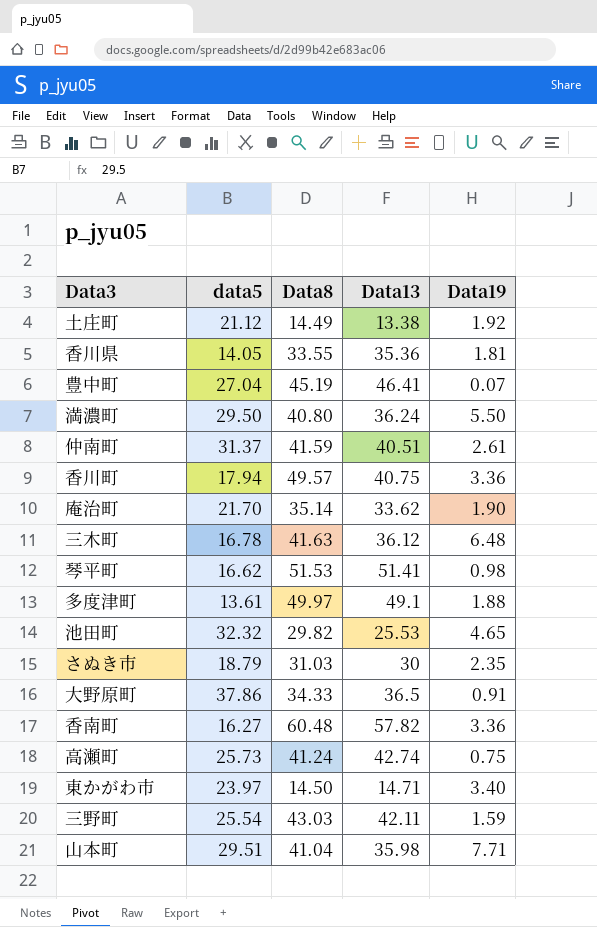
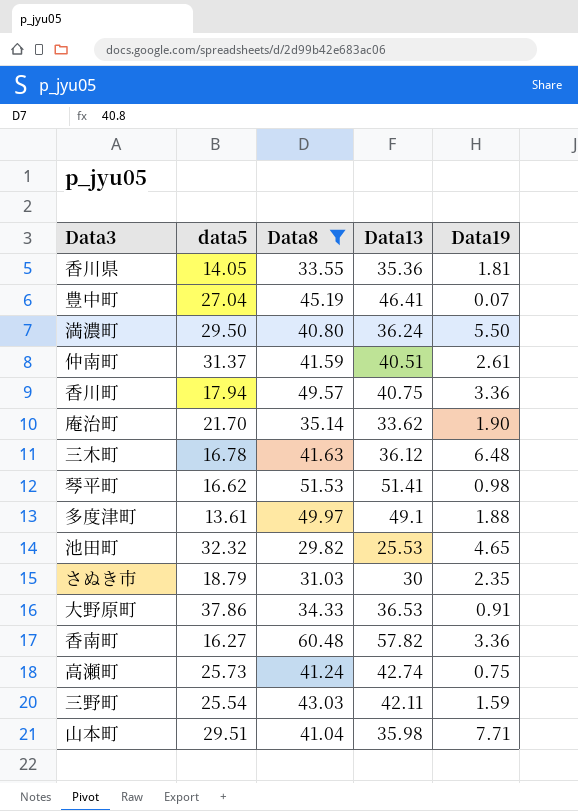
filter: none -> Data8 >= 29.82
大野原町 | Data13: 36.5 -> 36.53

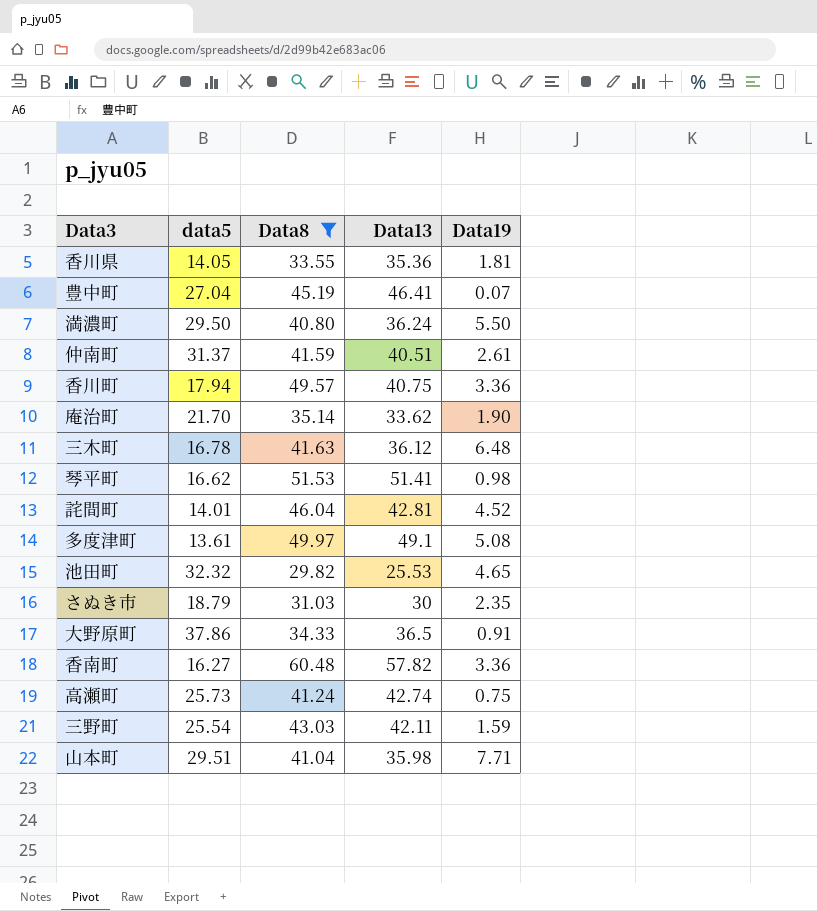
row 詫間町: none -> 14.01 | 46.04 | 42.81 | 4.52
多度津町 | Data19: 1.88 -> 5.08
大野原町 | Data13: 36.53 -> 36.5

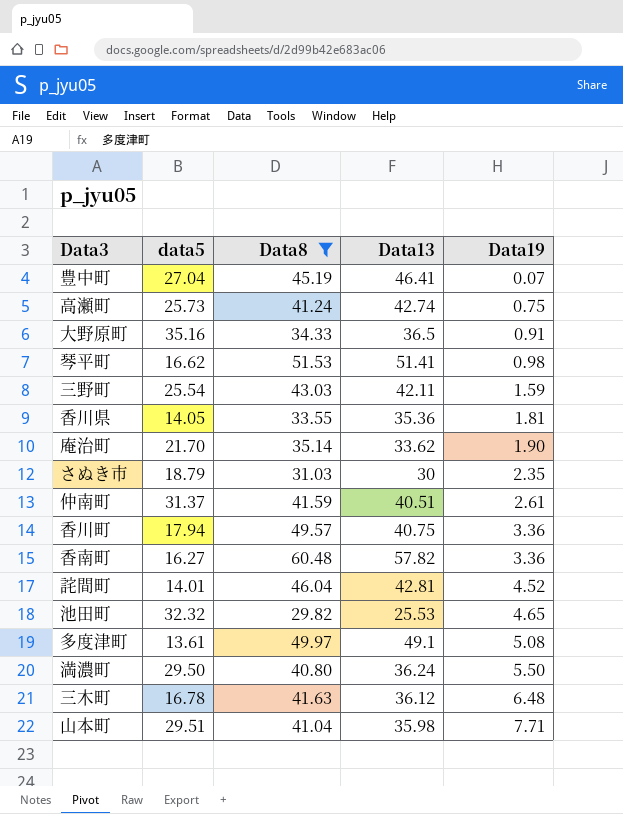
row order: none -> Data19 ascending
大野原町 | data5: 37.86 -> 35.16

